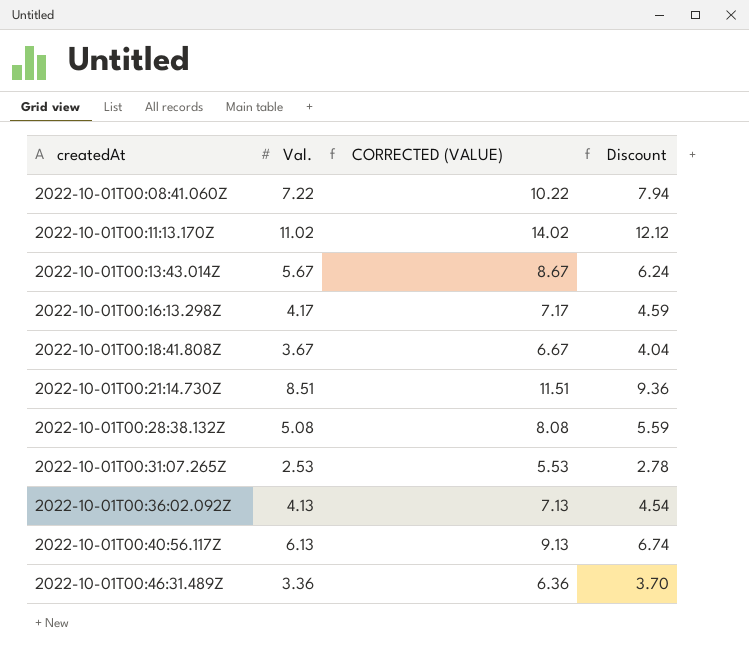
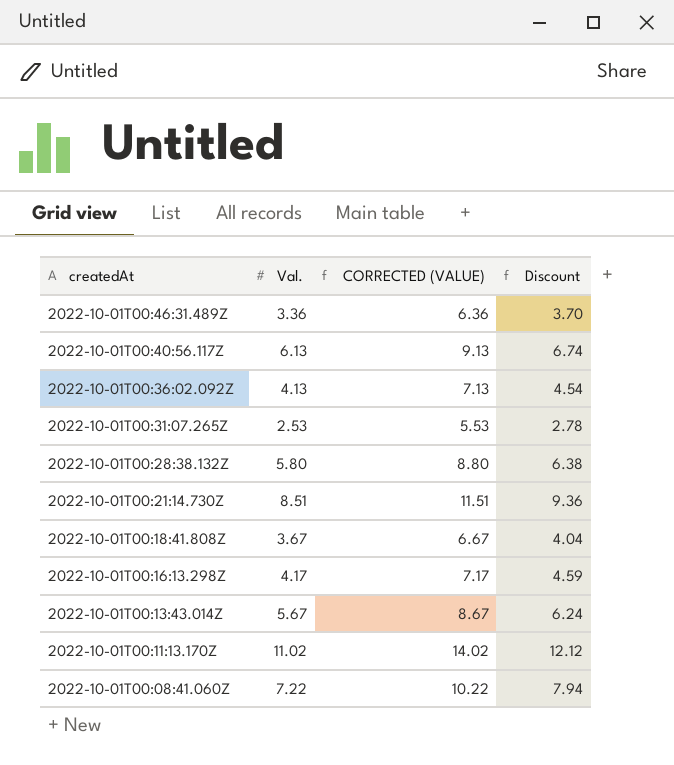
row order: createdAt ascending -> createdAt descending
2022-10-01T00:28:38.132Z | Val.: 5.08 -> 5.80
2022-10-01T00:28:38.132Z | CORRECTED (VALUE): 8.08 -> 8.80
2022-10-01T00:28:38.132Z | Discount: 5.59 -> 6.38

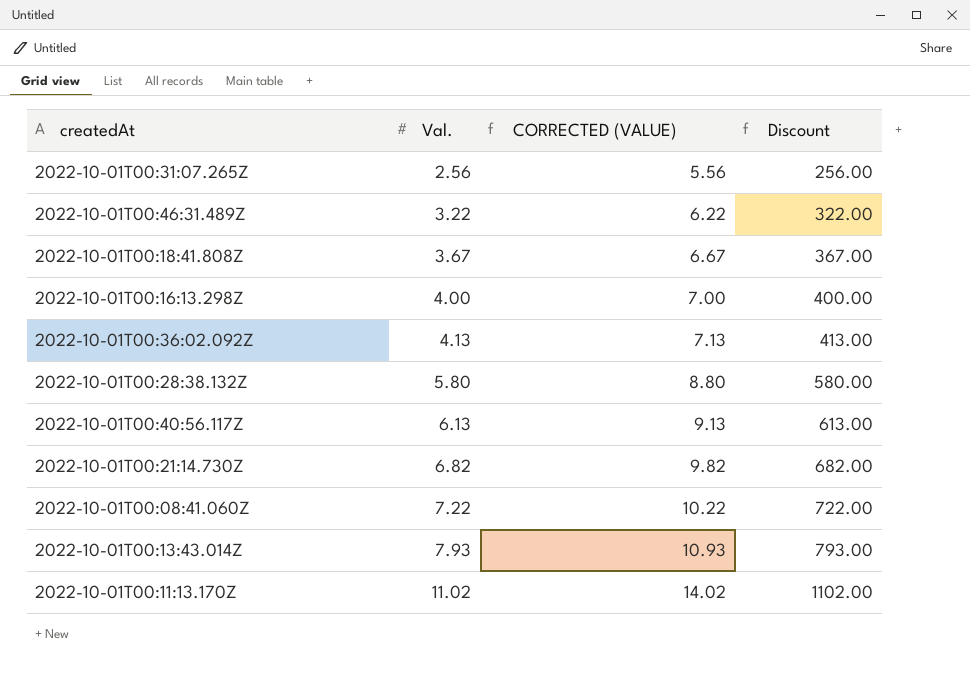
row order: createdAt descending -> Val. ascending
column Discount | formula: [Val.] * 1.1 -> [Val.] * 100
2022-10-01T00:31:07.265Z | Val.: 2.53 -> 2.56
2022-10-01T00:31:07.265Z | CORRECTED (VALUE): 5.53 -> 5.56
2022-10-01T00:46:31.489Z | Val.: 3.36 -> 3.22
2022-10-01T00:46:31.489Z | CORRECTED (VALUE): 6.36 -> 6.22
2022-10-01T00:16:13.298Z | Val.: 4.17 -> 4.00
2022-10-01T00:16:13.298Z | CORRECTED (VALUE): 7.17 -> 7.00
2022-10-01T00:21:14.730Z | Val.: 8.51 -> 6.82
2022-10-01T00:21:14.730Z | CORRECTED (VALUE): 11.51 -> 9.82
2022-10-01T00:13:43.014Z | Val.: 5.67 -> 7.93
2022-10-01T00:13:43.014Z | CORRECTED (VALUE): 8.67 -> 10.93

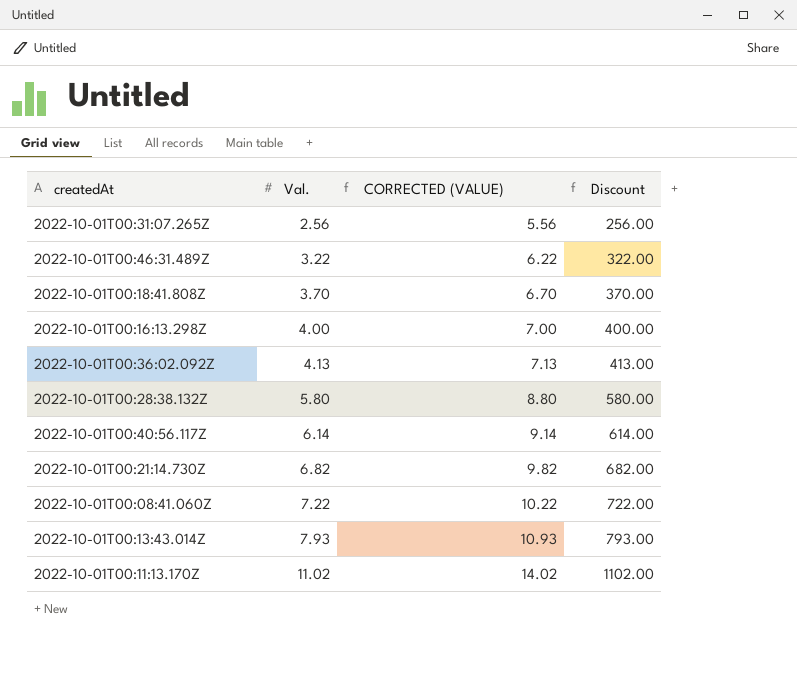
2022-10-01T00:18:41.808Z | Val.: 3.67 -> 3.70
2022-10-01T00:18:41.808Z | CORRECTED (VALUE): 6.67 -> 6.70
2022-10-01T00:18:41.808Z | Discount: 367.00 -> 370.00
2022-10-01T00:40:56.117Z | Val.: 6.13 -> 6.14
2022-10-01T00:40:56.117Z | CORRECTED (VALUE): 9.13 -> 9.14
2022-10-01T00:40:56.117Z | Discount: 613.00 -> 614.00

